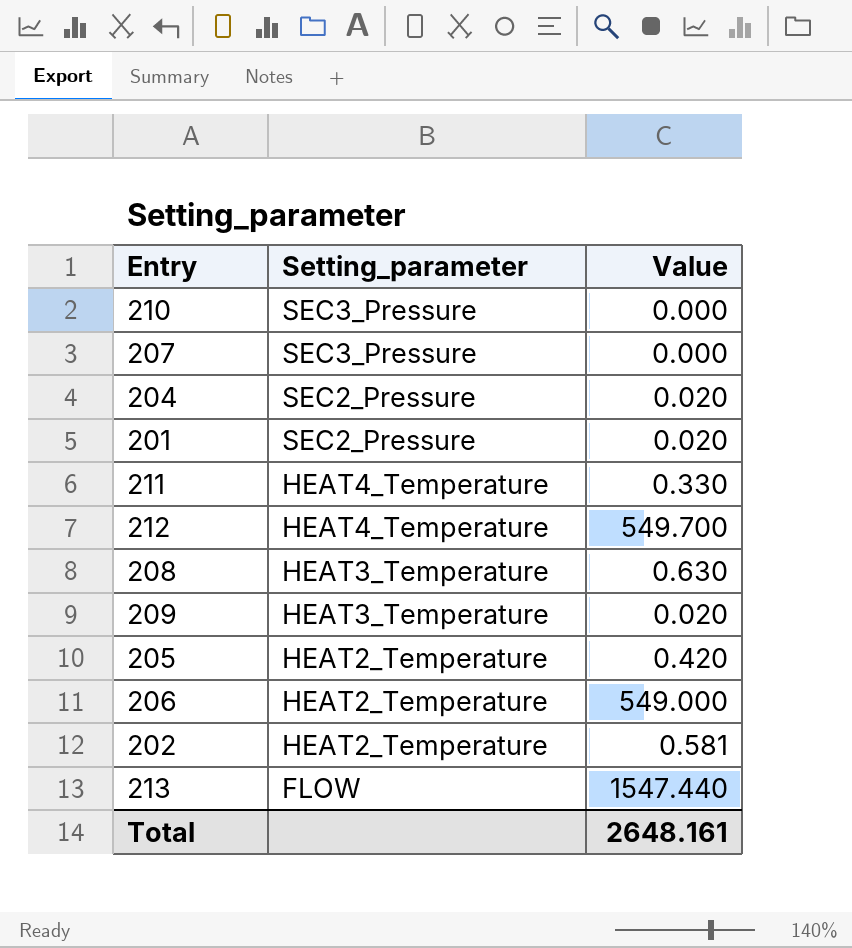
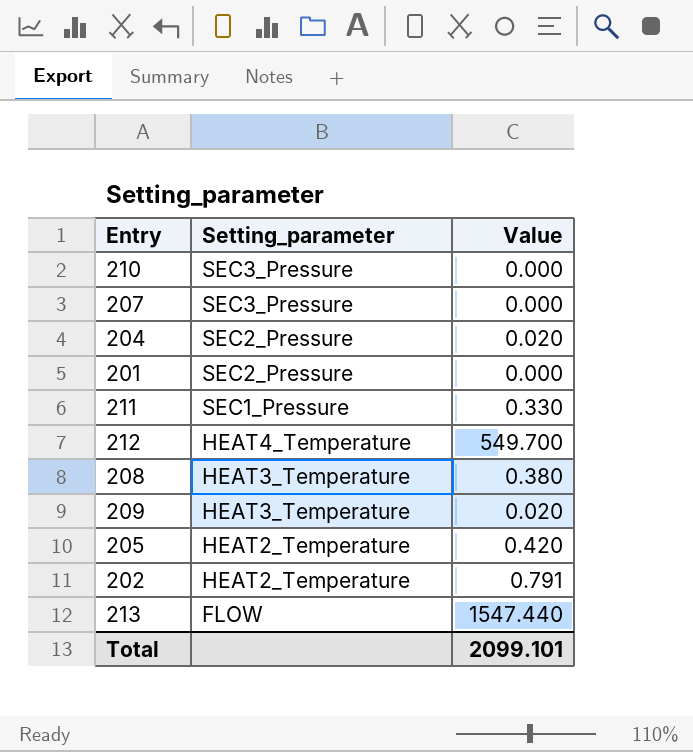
row 206: HEAT2_Temperature | 549.000 -> none
201 | Value: 0.020 -> 0.000
211 | Setting_parameter: HEAT4_Temperature -> SEC1_Pressure
208 | Value: 0.630 -> 0.380
202 | Value: 0.581 -> 0.791
Total | Value: 2648.161 -> 2099.101

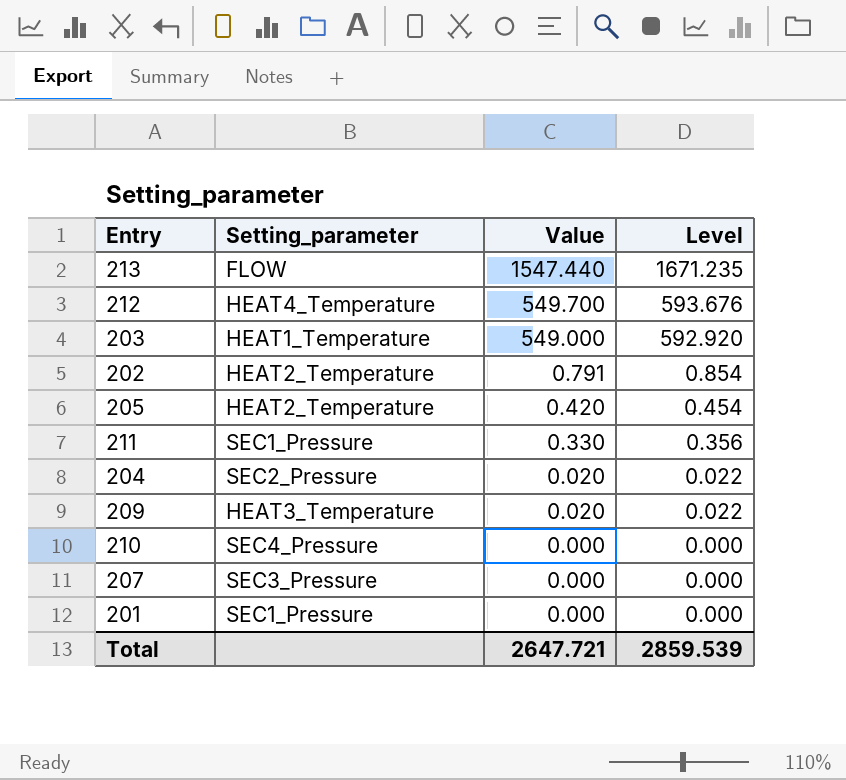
row order: Setting_parameter descending -> Value descending
column Level | formula: none -> [Value] * 1.08
row 208: HEAT3_Temperature | 0.380 -> none
row 203: none -> HEAT1_Temperature | 549.000 | 592.920
210 | Setting_parameter: SEC3_Pressure -> SEC4_Pressure
201 | Setting_parameter: SEC2_Pressure -> SEC1_Pressure
Total | Value: 2099.101 -> 2647.721

